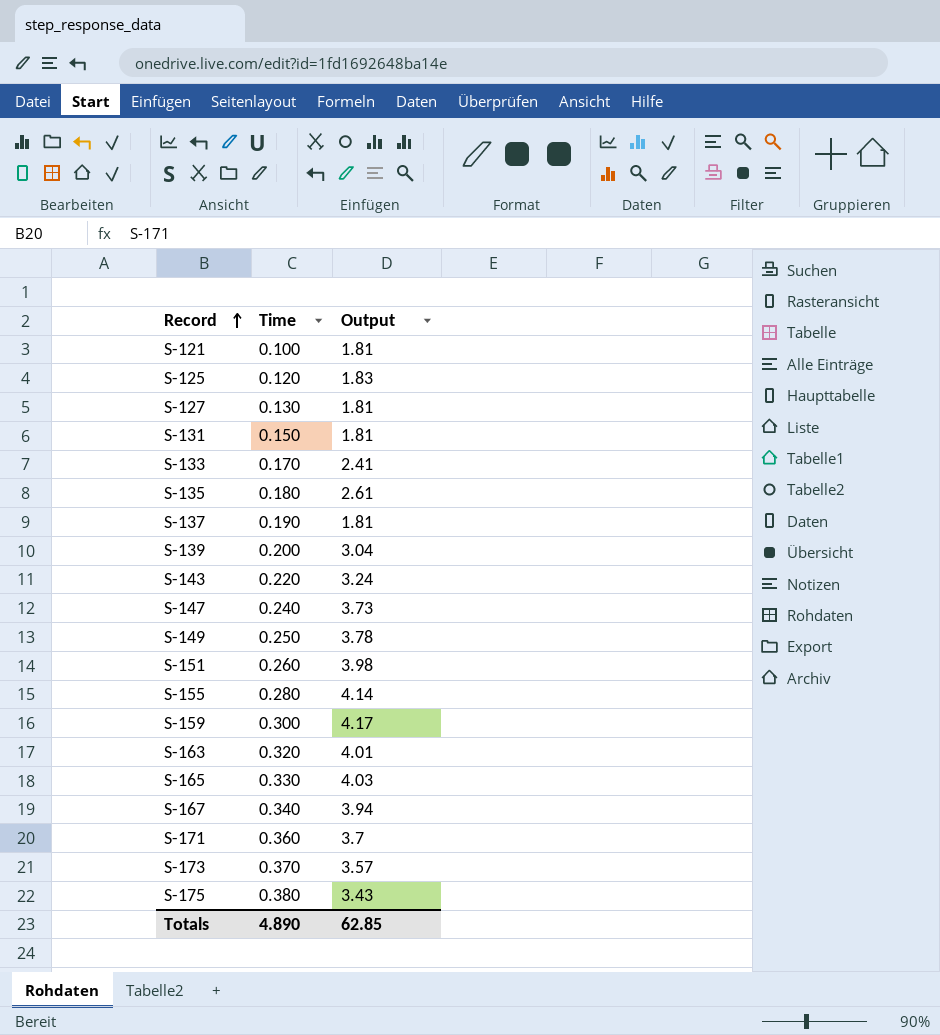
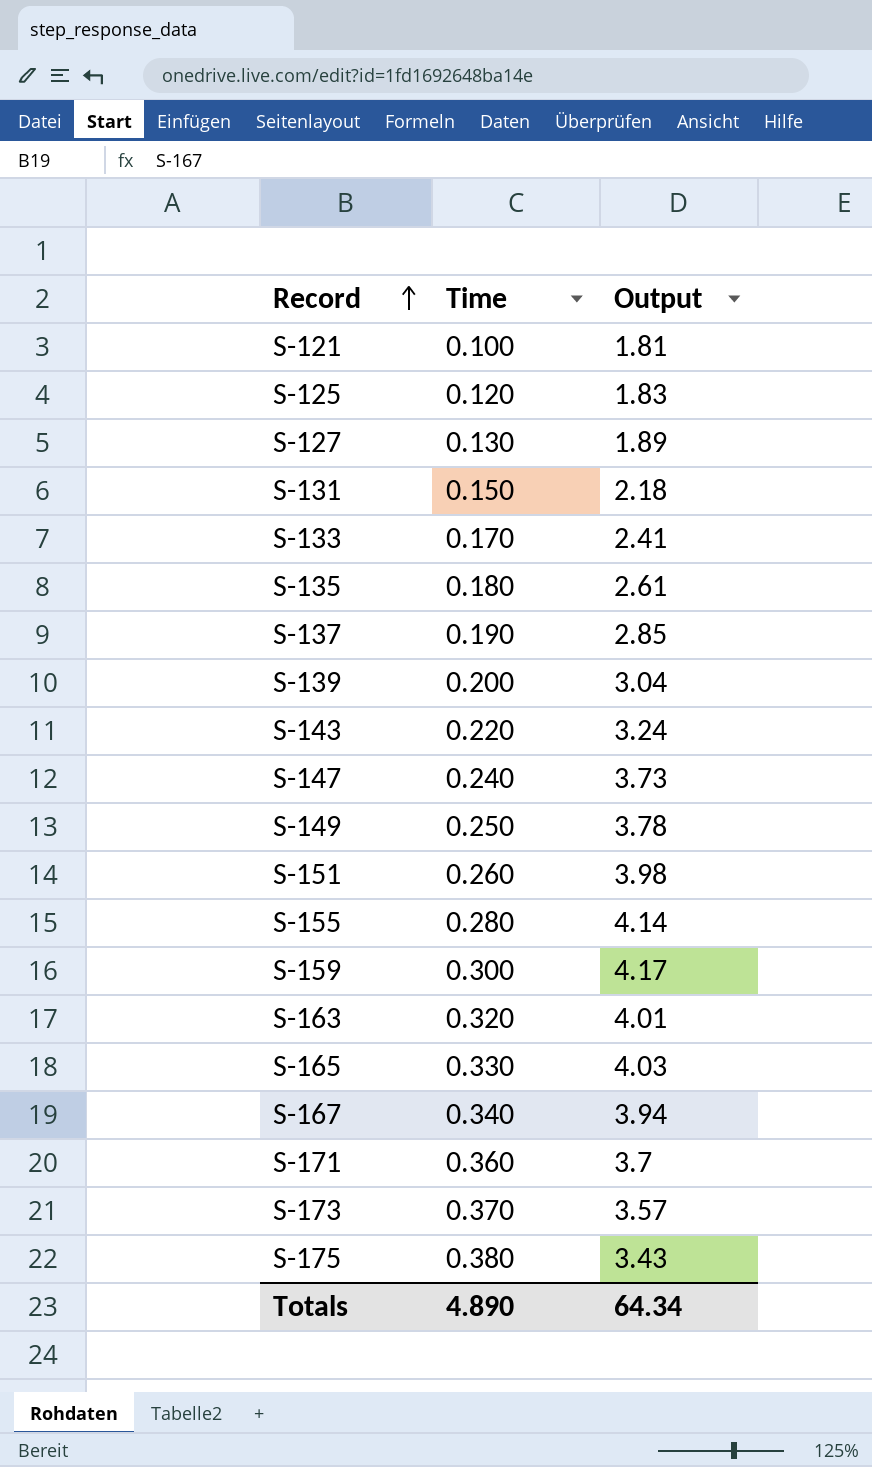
S-127 | Output: 1.81 -> 1.89
S-131 | Output: 1.81 -> 2.18
S-137 | Output: 1.81 -> 2.85
Totals | Output: 62.85 -> 64.34

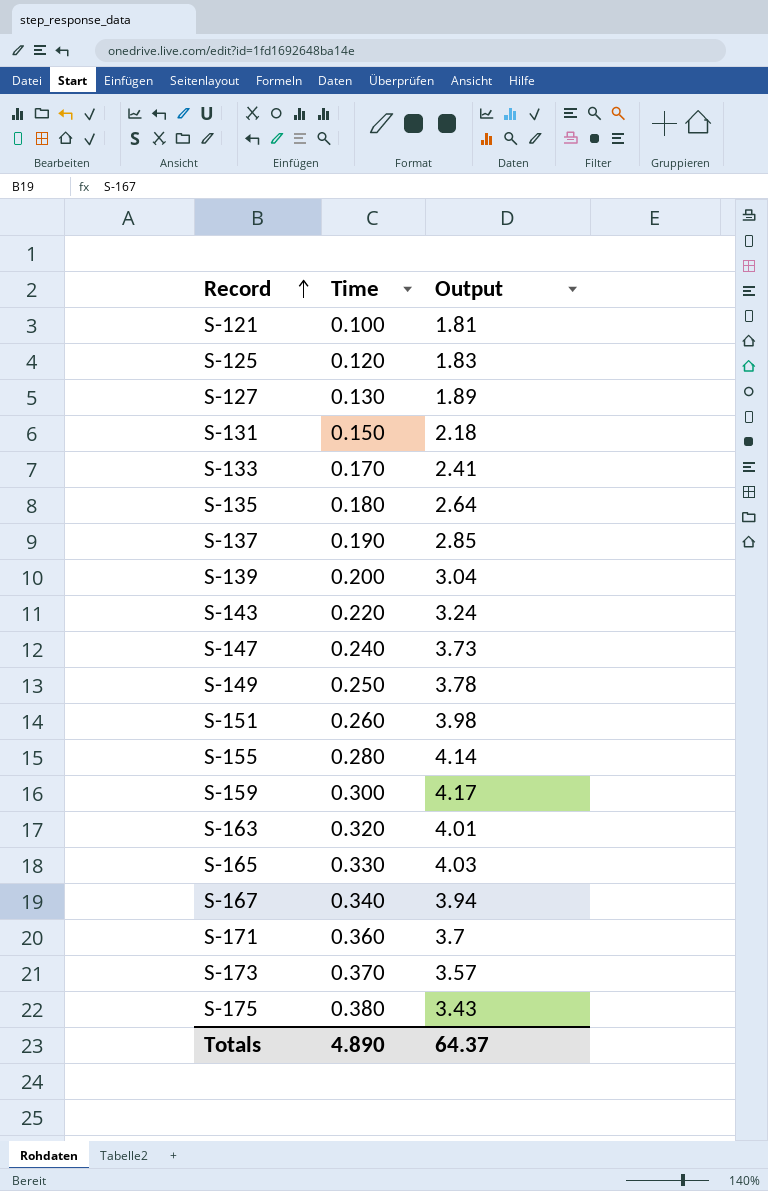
S-135 | Output: 2.61 -> 2.64
Totals | Output: 64.34 -> 64.37

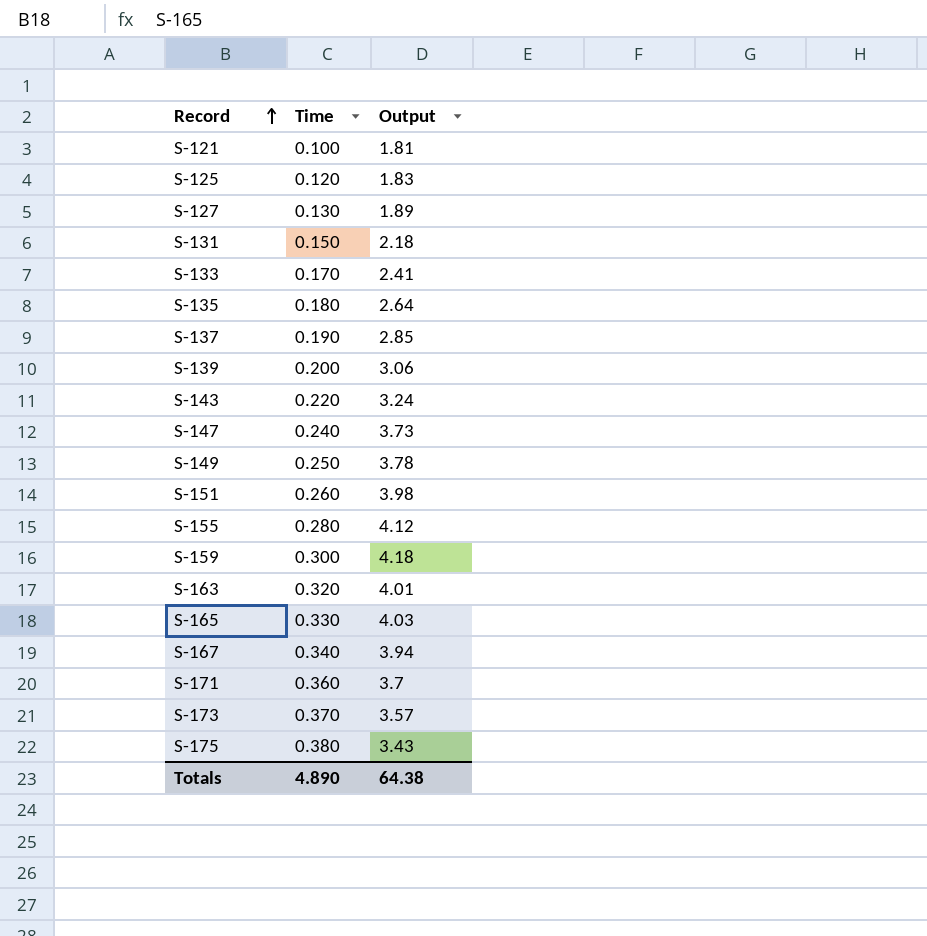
S-139 | Output: 3.04 -> 3.06
S-155 | Output: 4.14 -> 4.12
S-159 | Output: 4.17 -> 4.18
Totals | Output: 64.37 -> 64.38

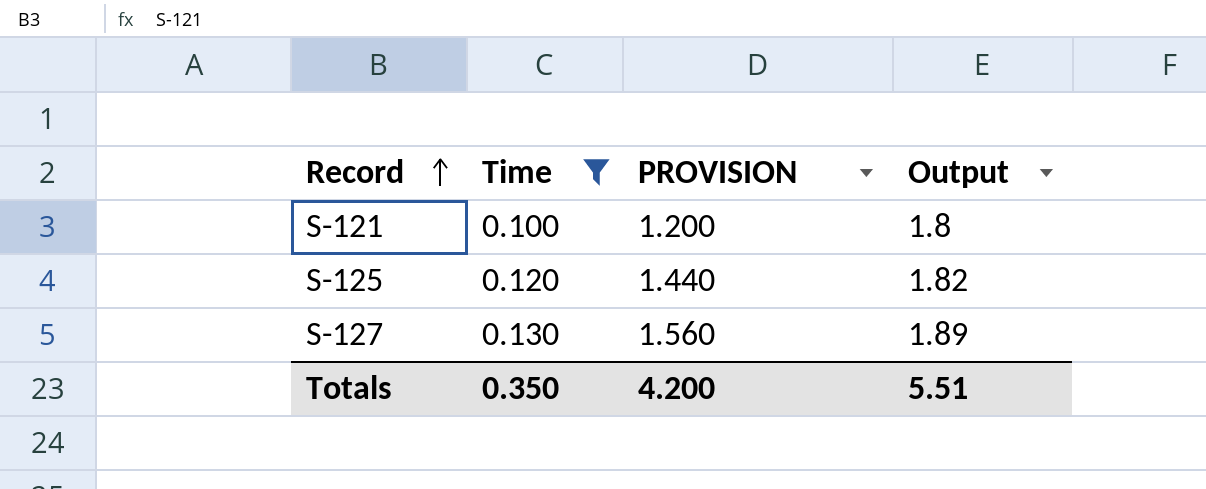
filter: none -> Time <= 0.130
column PROVISION | formula: none -> [Time] * 12
S-121 | Output: 1.81 -> 1.8
S-125 | Output: 1.83 -> 1.82
Totals | Time: 4.890 -> 0.350
Totals | Output: 64.38 -> 5.51

